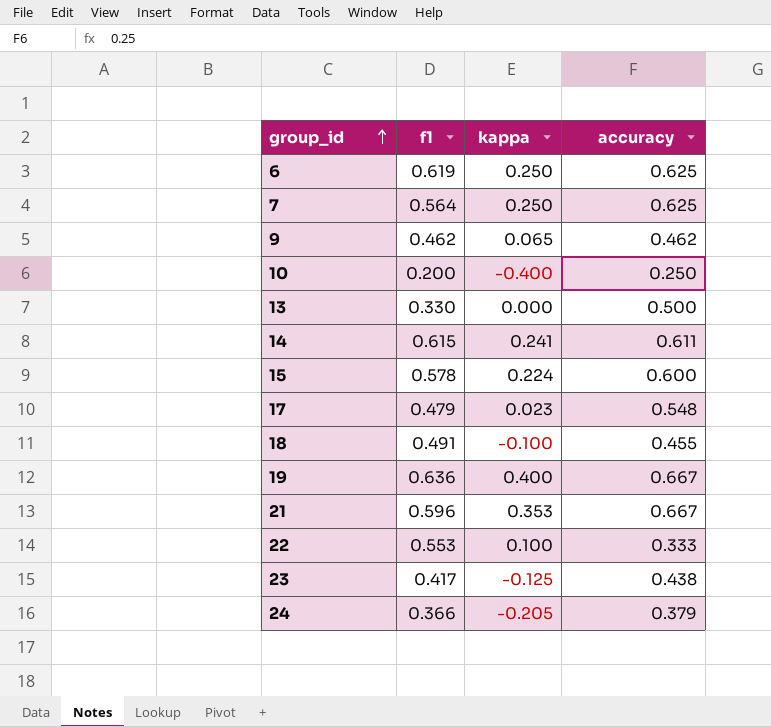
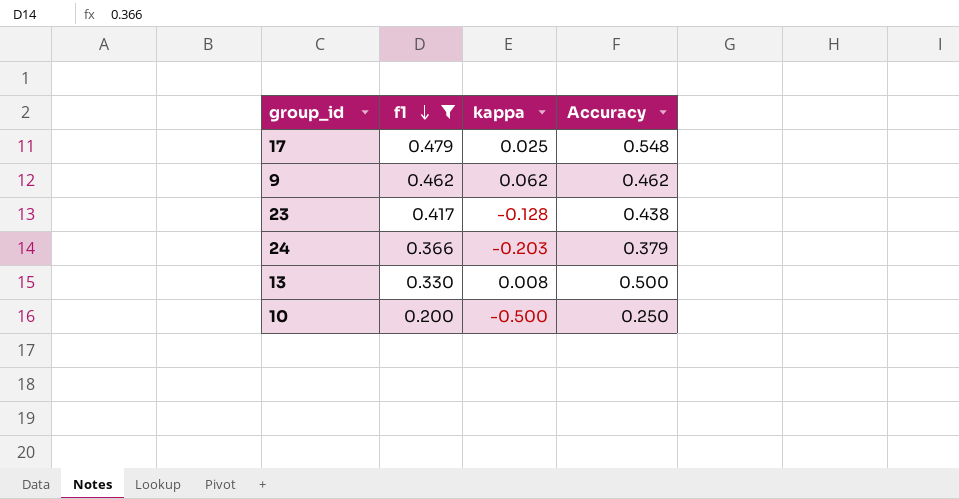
filter: none -> f1 <= 0.479
row order: group_id ascending -> f1 descending
column name: accuracy -> Accuracy
17 | kappa: 0.023 -> 0.025
9 | kappa: 0.065 -> 0.062
23 | kappa: -0.125 -> -0.128
24 | kappa: -0.205 -> -0.203
13 | kappa: 0.000 -> 0.008
10 | kappa: -0.400 -> -0.500

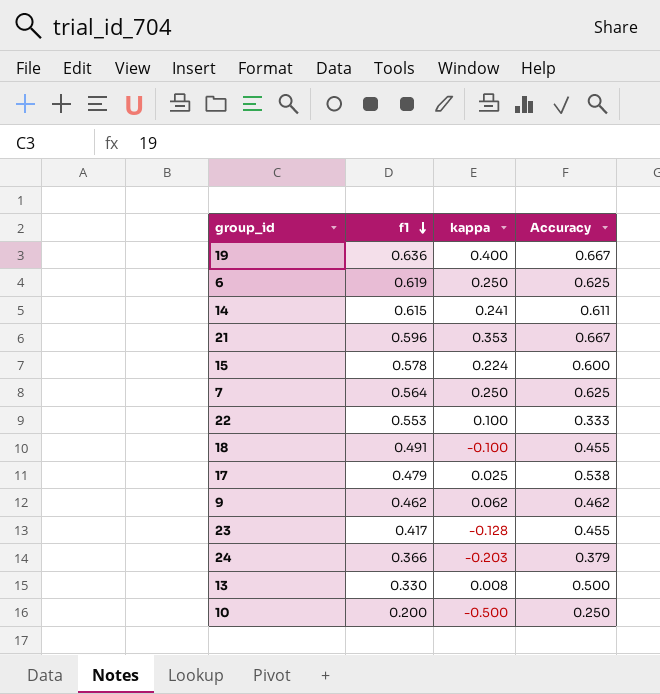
filter: f1 <= 0.479 -> none
17 | Accuracy: 0.548 -> 0.538
23 | Accuracy: 0.438 -> 0.455

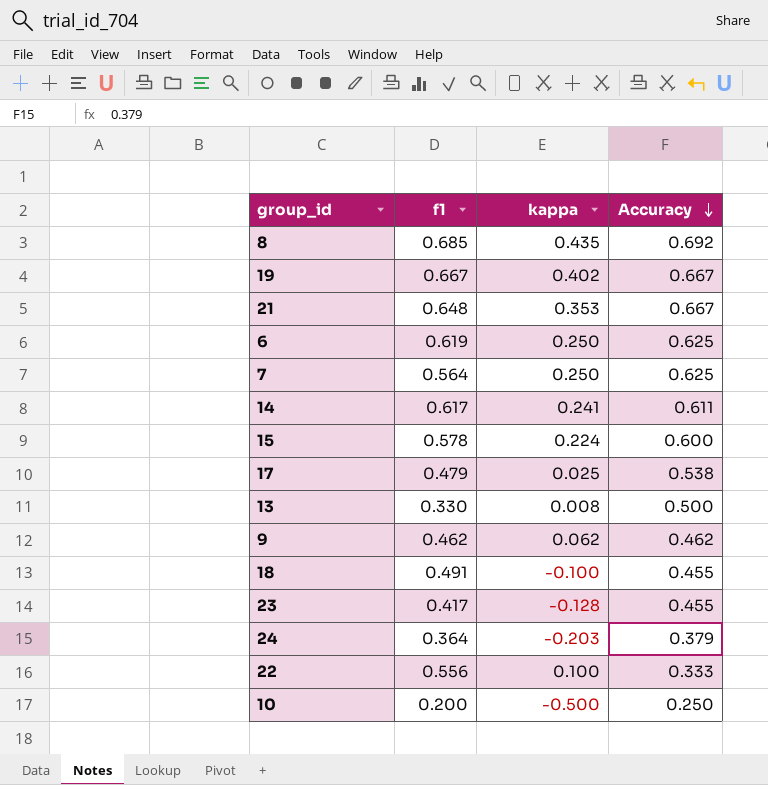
row order: f1 descending -> Accuracy descending
row 8: none -> 0.685 | 0.435 | 0.692
19 | f1: 0.636 -> 0.667
19 | kappa: 0.400 -> 0.402
21 | f1: 0.596 -> 0.648
14 | f1: 0.615 -> 0.617
24 | f1: 0.366 -> 0.364
22 | f1: 0.553 -> 0.556

